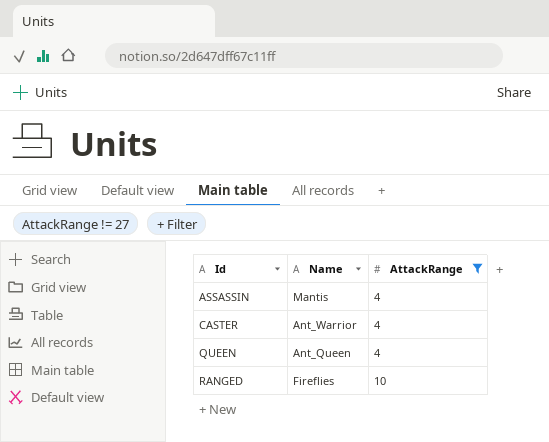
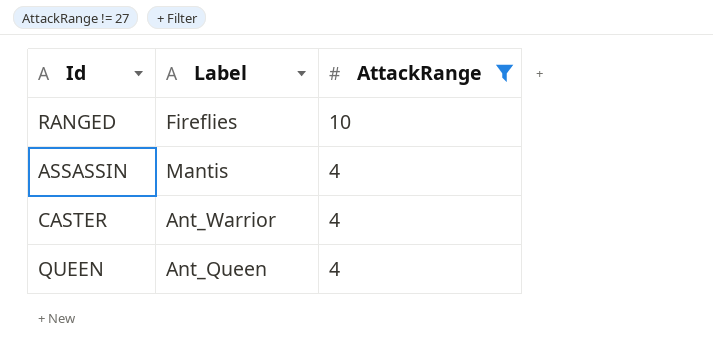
row order: Id ascending -> AttackRange descending
column name: Name -> Label

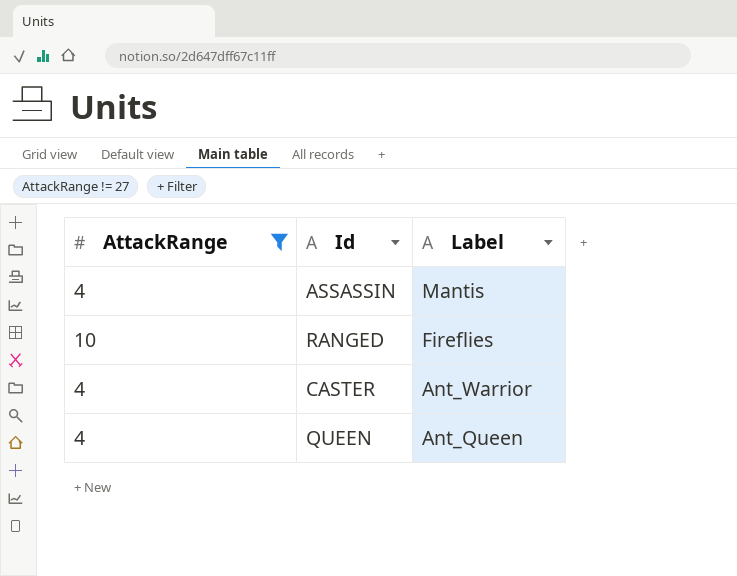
row order: AttackRange descending -> Label descending
column AttackRange | position: 3 -> 1

